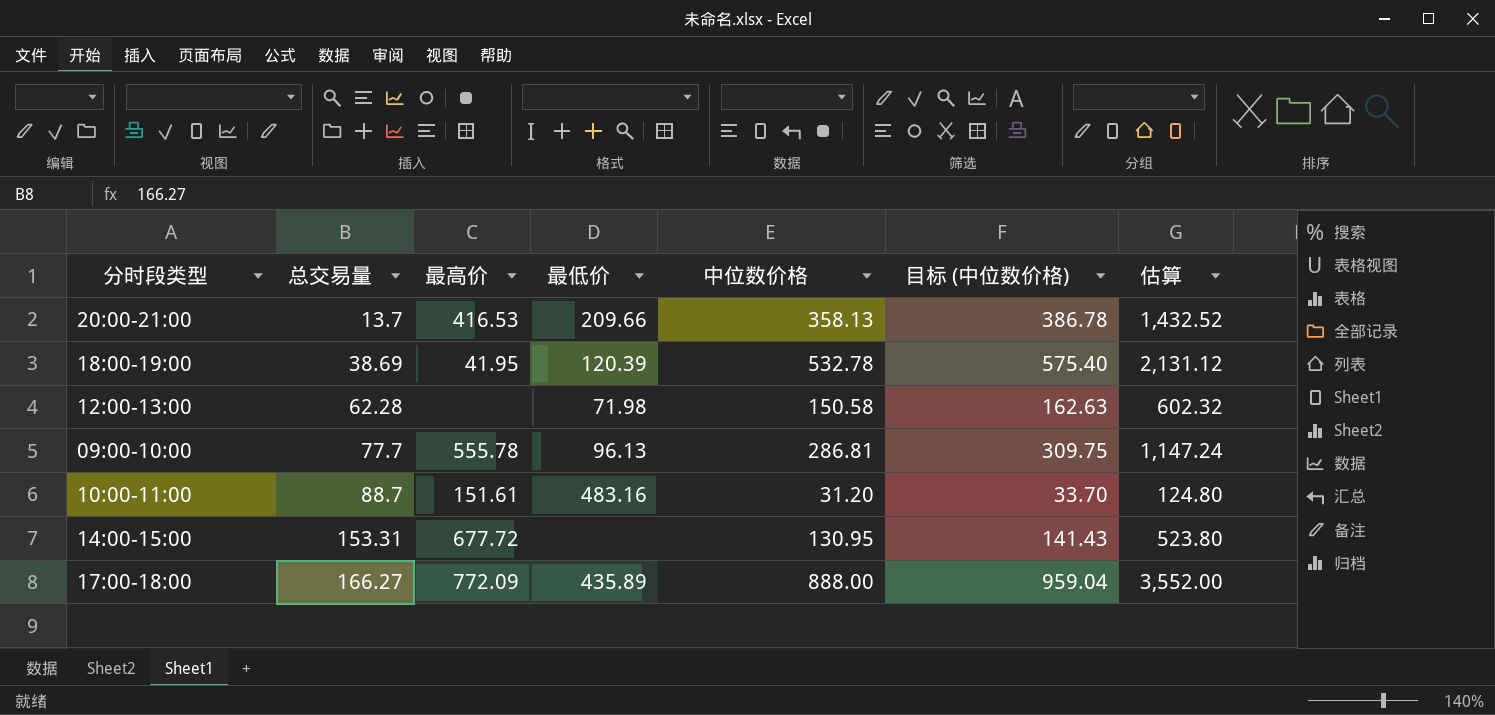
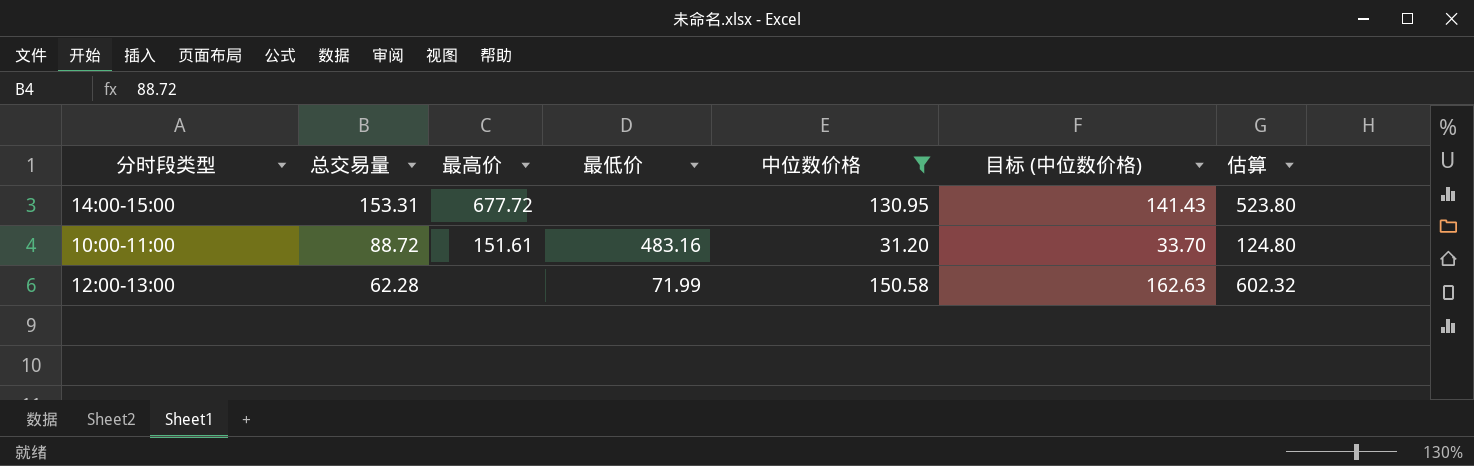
filter: none -> 中位数价格 <= 150.58
row order: 总交易量 ascending -> 总交易量 descending
10:00-11:00 | 总交易量: 88.7 -> 88.72
12:00-13:00 | 最低价: 71.98 -> 71.99

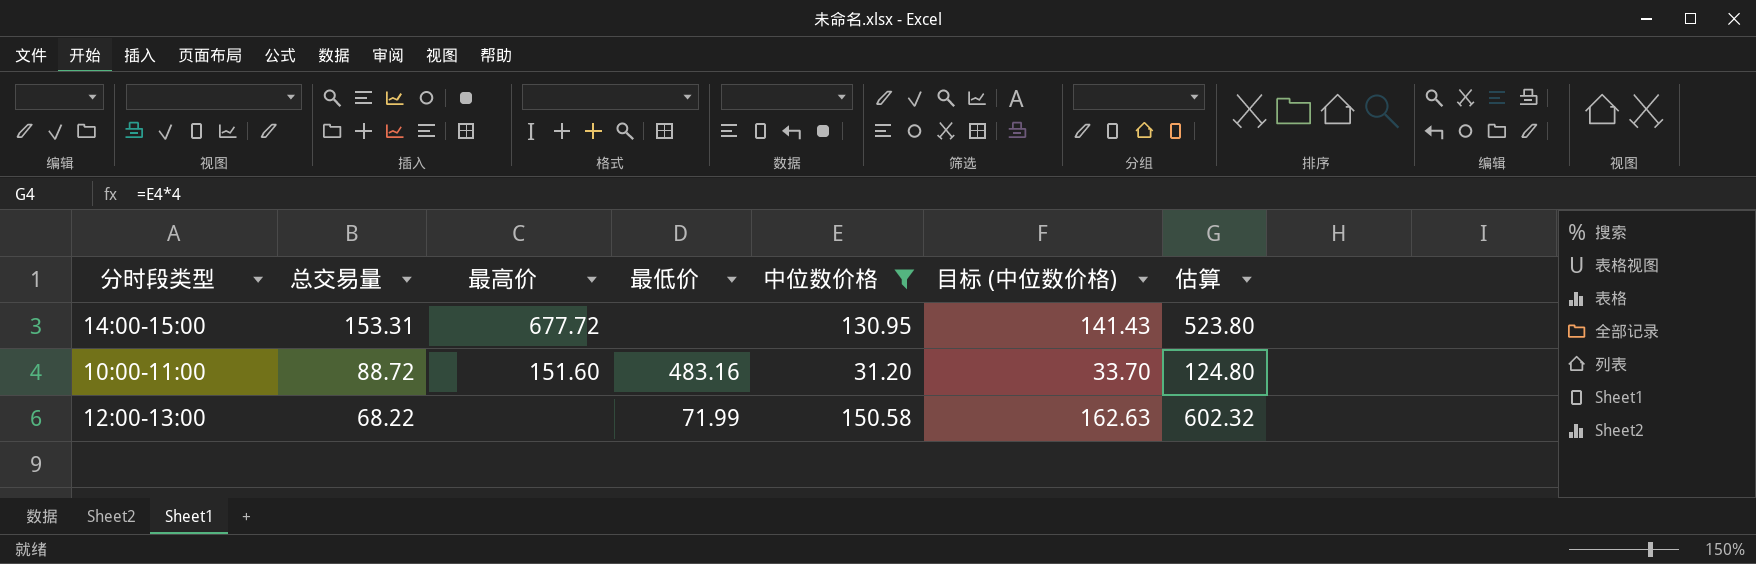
10:00-11:00 | 最高价: 151.61 -> 151.60
12:00-13:00 | 总交易量: 62.28 -> 68.22

